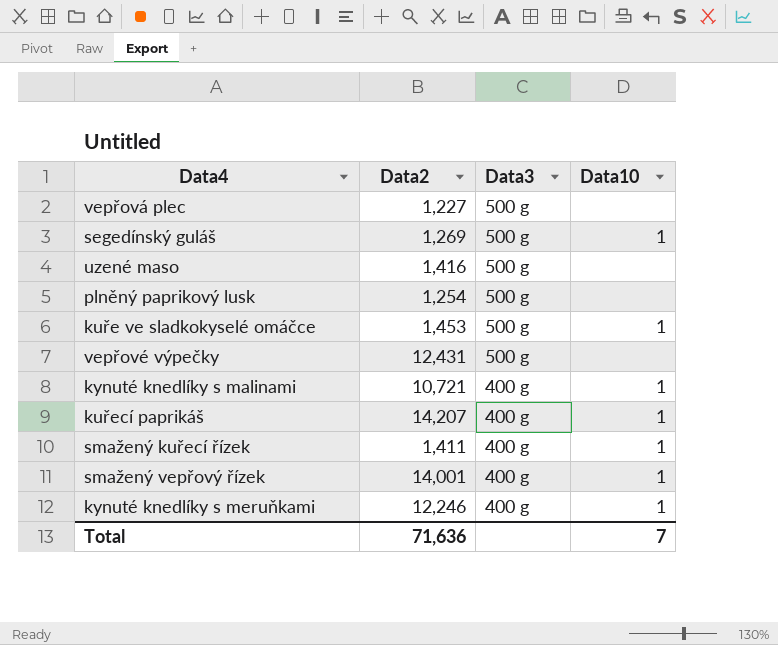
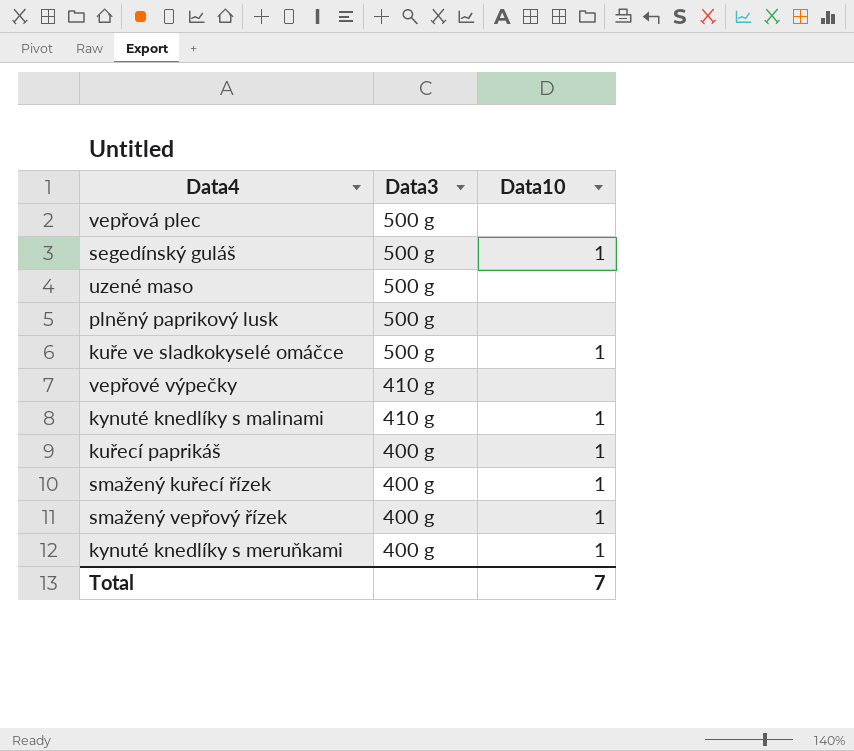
column Data2 | position: 2 -> none
vepřové výpečky | Data3: 500 g -> 410 g
kynuté knedlíky s malinami | Data3: 400 g -> 410 g

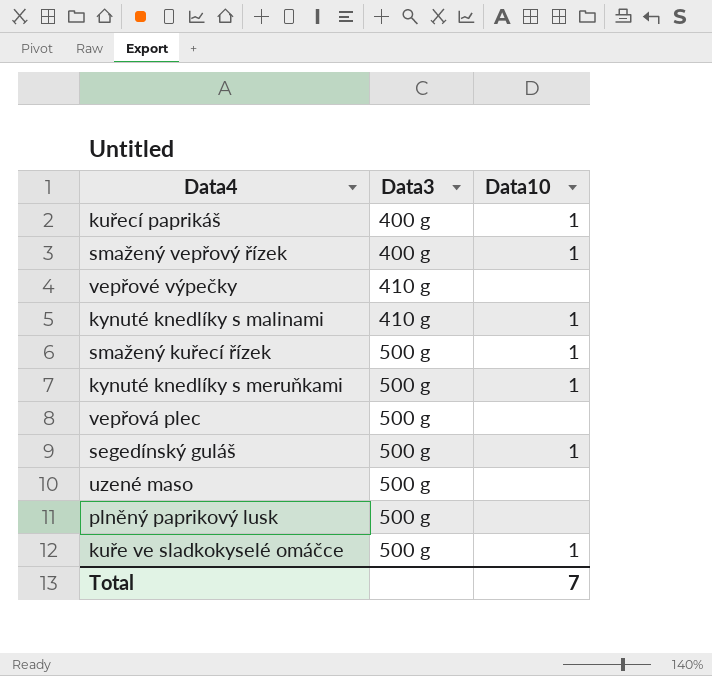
row order: Data3 descending -> Data3 ascending
smažený kuřecí řízek | Data3: 400 g -> 500 g
kynuté knedlíky s meruňkami | Data3: 400 g -> 500 g

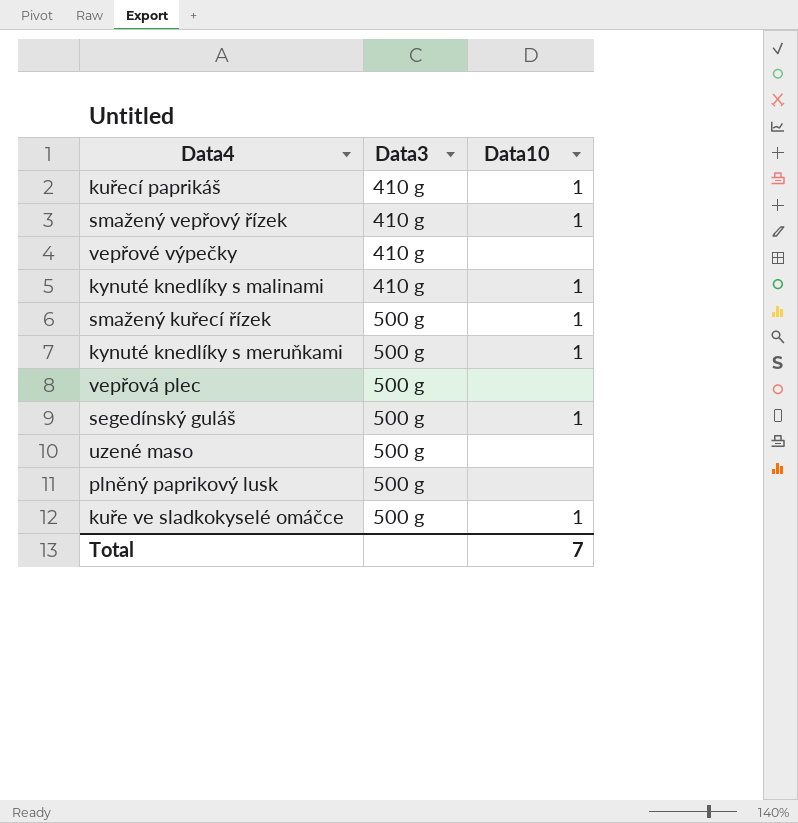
kuřecí paprikáš | Data3: 400 g -> 410 g
smažený vepřový řízek | Data3: 400 g -> 410 g

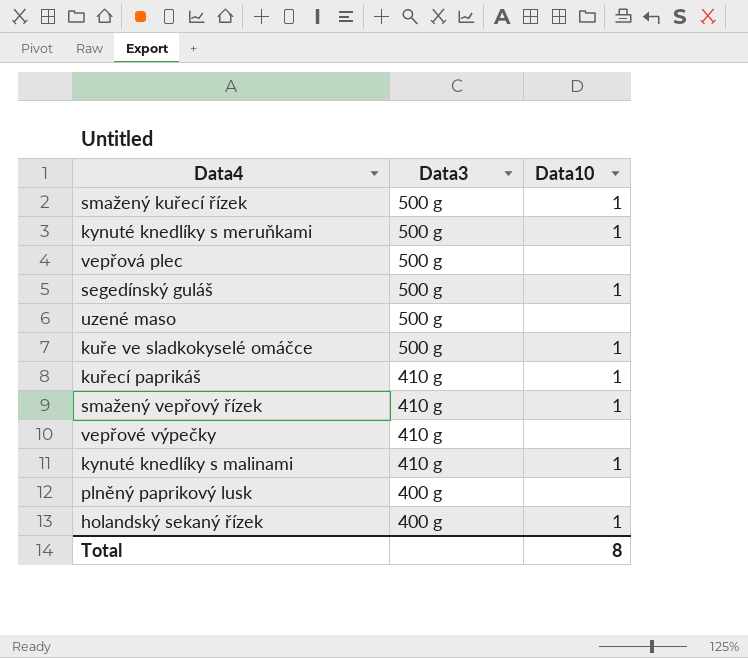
row order: Data3 ascending -> Data3 descending
plněný paprikový lusk | Data3: 500 g -> 400 g
row holandský sekaný řízek: none -> 400 g | 1
Total | Data10: 7 -> 8

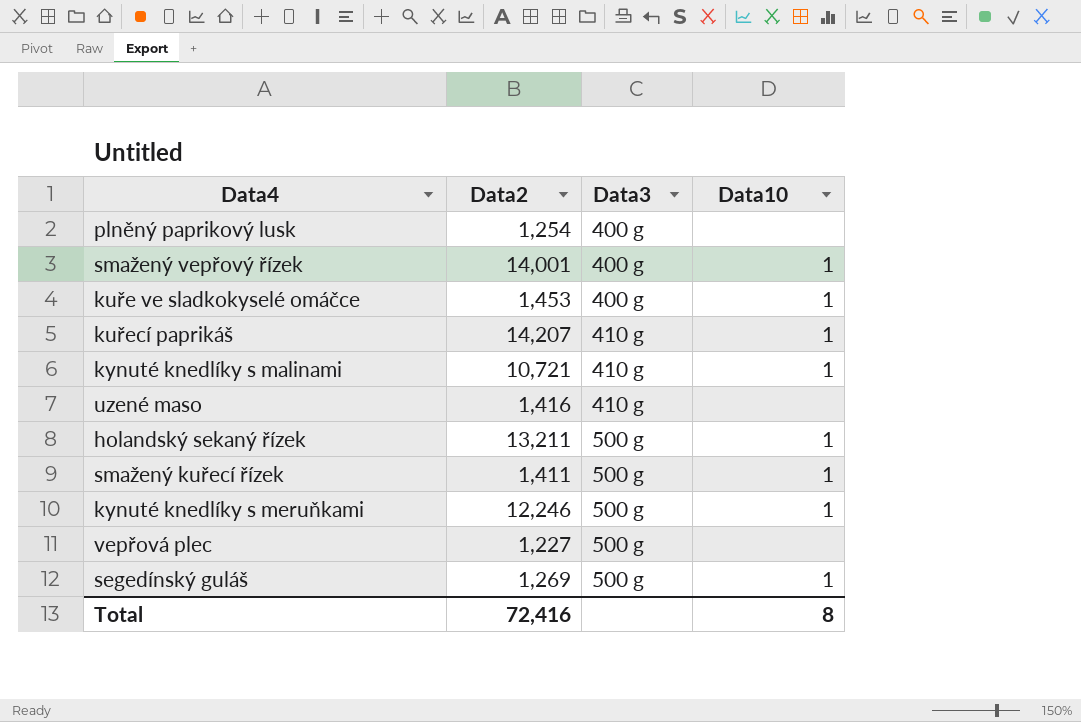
row order: Data3 descending -> Data3 ascending
column Data2 | position: none -> 2
row vepřové výpečky: 410 g | none -> none
smažený vepřový řízek | Data3: 410 g -> 400 g
kuře ve sladkokyselé omáčce | Data3: 500 g -> 400 g
uzené maso | Data3: 500 g -> 410 g
holandský sekaný řízek | Data3: 400 g -> 500 g

